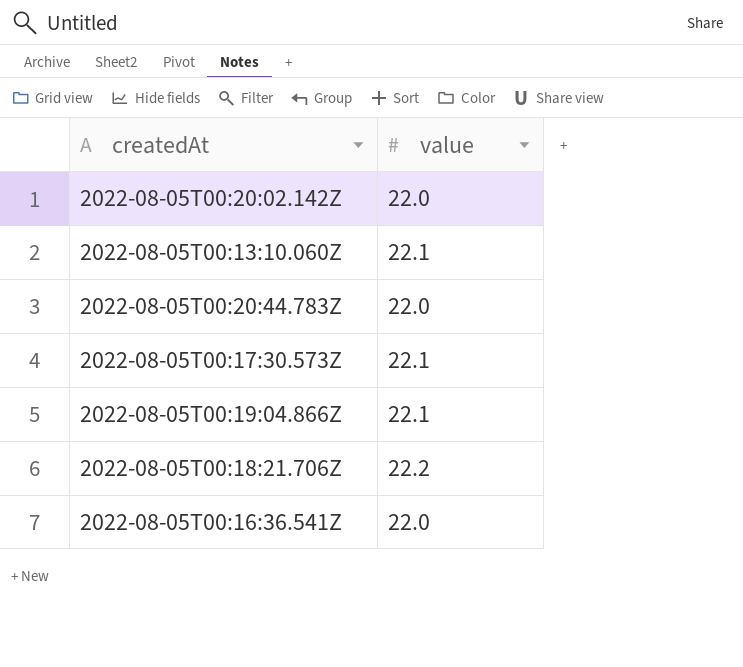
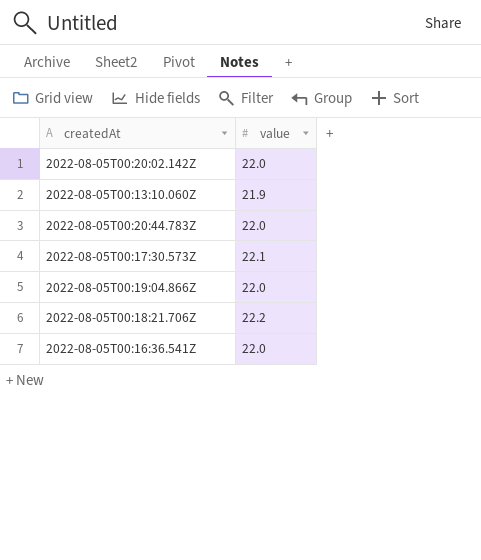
2022-08-05T00:13:10.060Z | value: 22.1 -> 21.9
2022-08-05T00:19:04.866Z | value: 22.1 -> 22.0

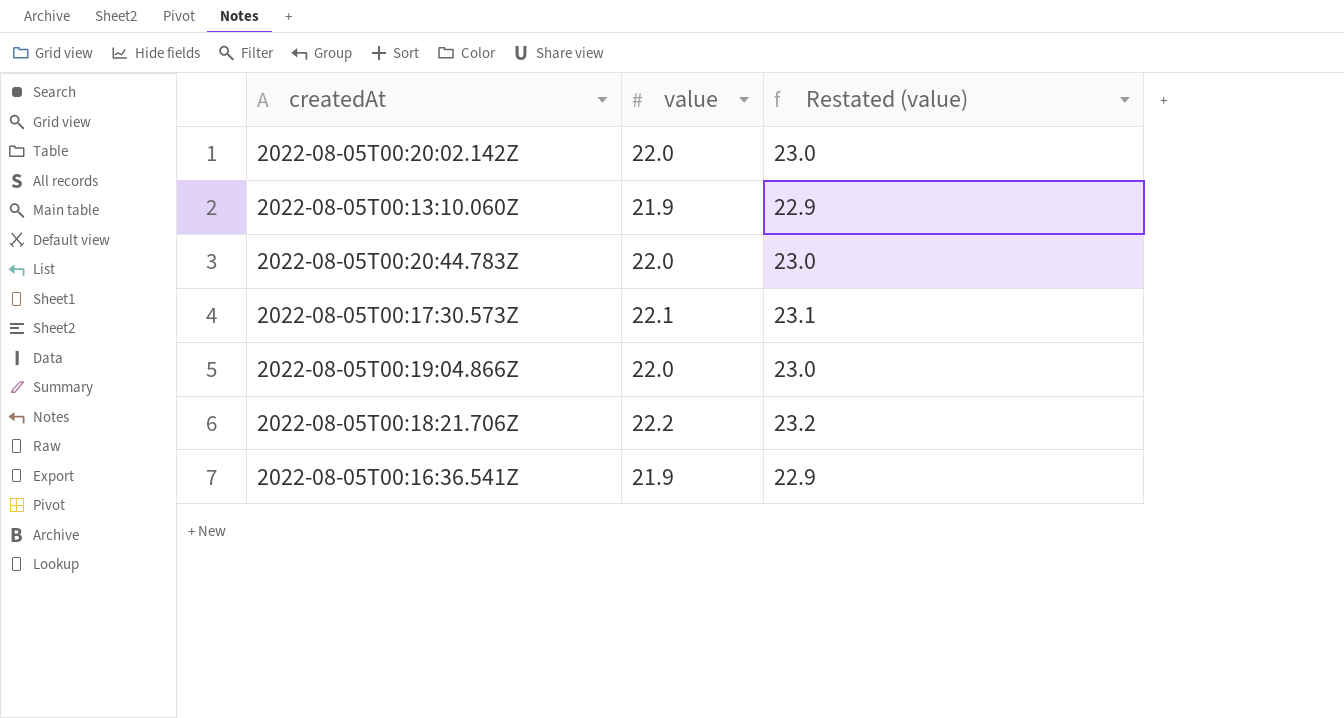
column Restated (value) | formula: none -> [value] + 1
2022-08-05T00:16:36.541Z | value: 22.0 -> 21.9

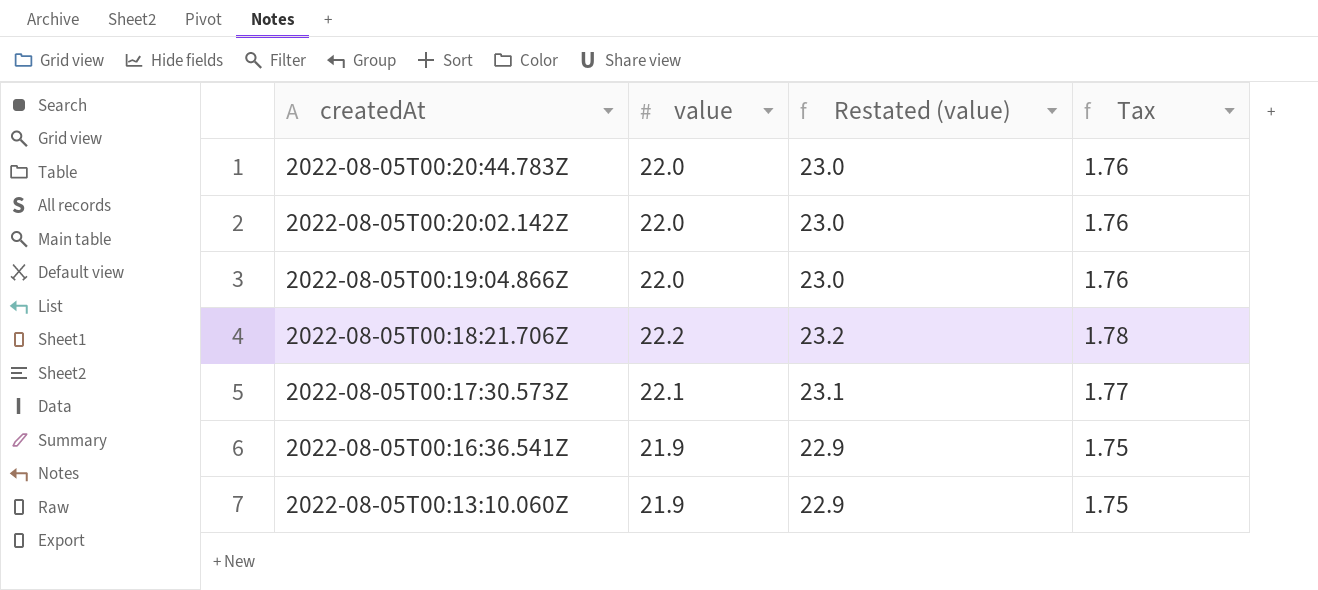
row order: none -> createdAt descending
column Tax | formula: none -> [value] * 0.08

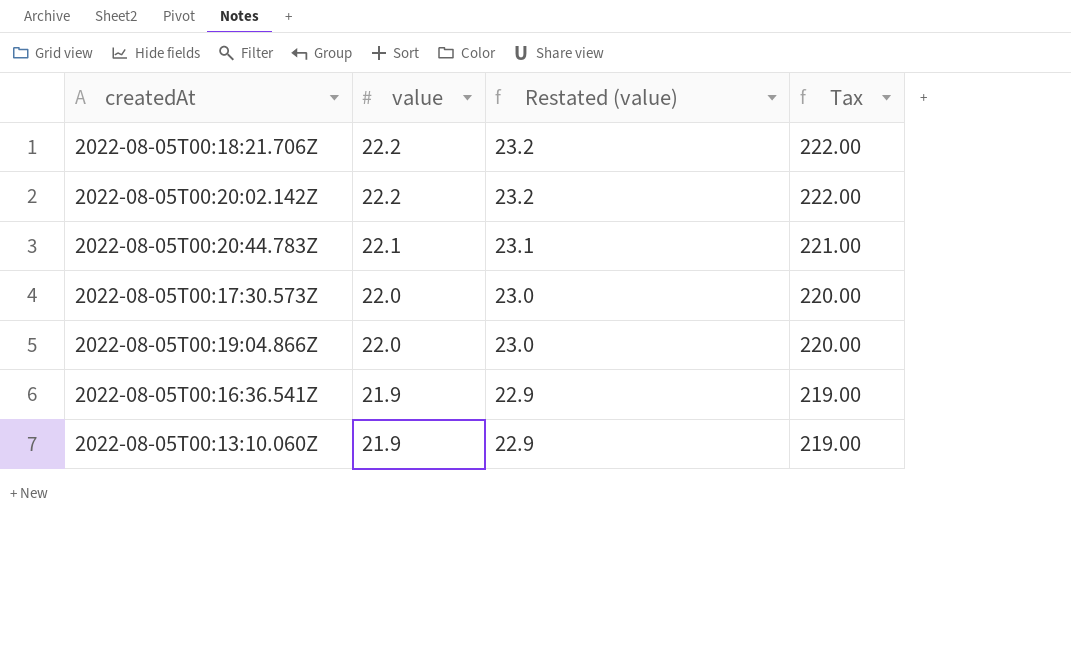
row order: createdAt descending -> value descending
column Tax | formula: [value] * 0.08 -> [value] * 10
2022-08-05T00:20:02.142Z | value: 22.0 -> 22.2
2022-08-05T00:20:02.142Z | Restated (value): 23.0 -> 23.2
2022-08-05T00:20:44.783Z | value: 22.0 -> 22.1
2022-08-05T00:20:44.783Z | Restated (value): 23.0 -> 23.1
2022-08-05T00:17:30.573Z | value: 22.1 -> 22.0
2022-08-05T00:17:30.573Z | Restated (value): 23.1 -> 23.0

